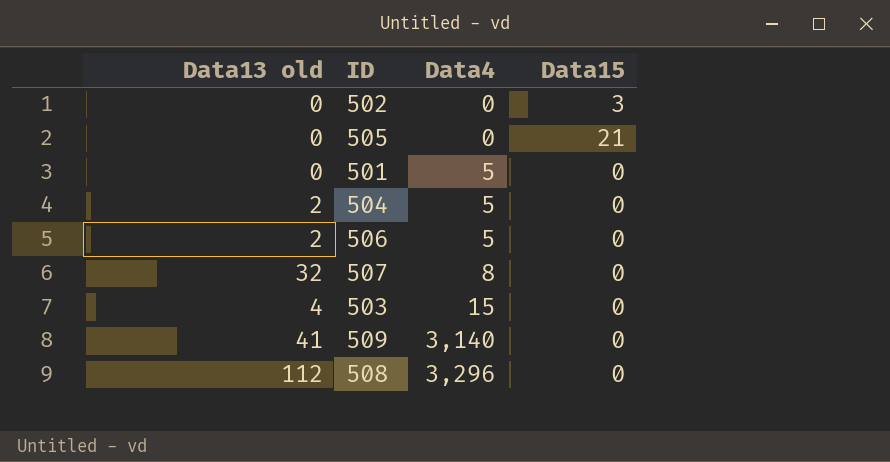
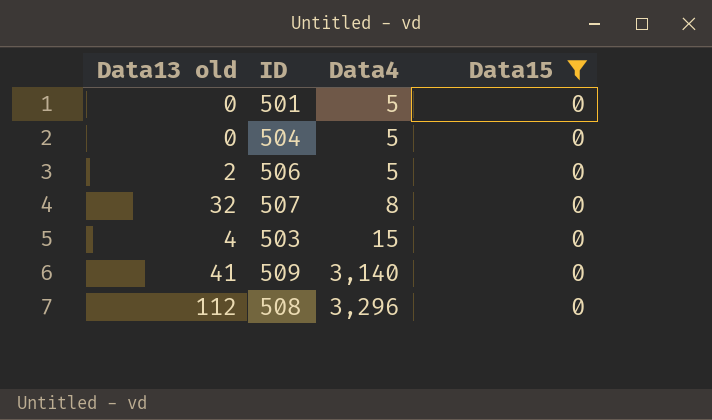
filter: none -> Data15 = 0
504 | Data13 old: 2 -> 0

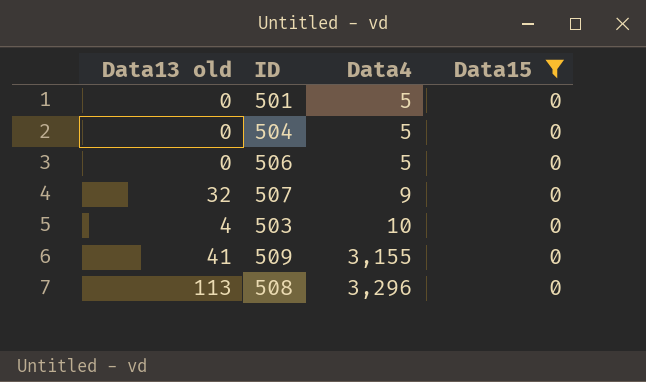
506 | Data13 old: 2 -> 0
507 | Data4: 8 -> 9
503 | Data4: 15 -> 10
509 | Data4: 3,140 -> 3,155
508 | Data13 old: 112 -> 113

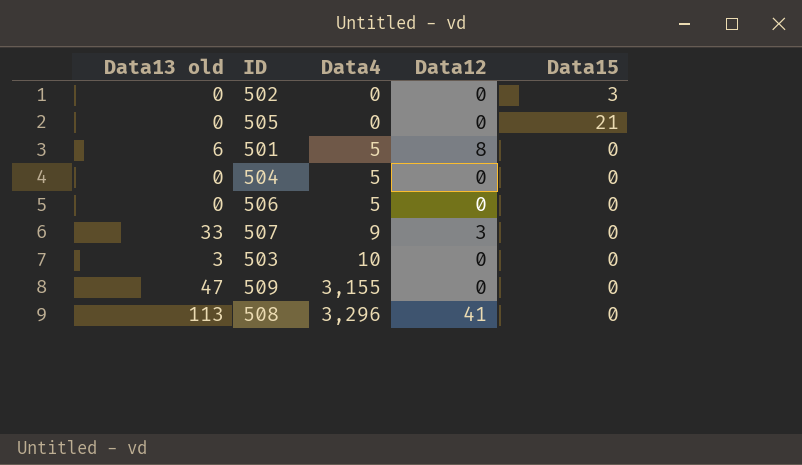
filter: Data15 = 0 -> none
column Data12 | position: none -> 4
501 | Data13 old: 0 -> 6
507 | Data13 old: 32 -> 33
503 | Data13 old: 4 -> 3
509 | Data13 old: 41 -> 47

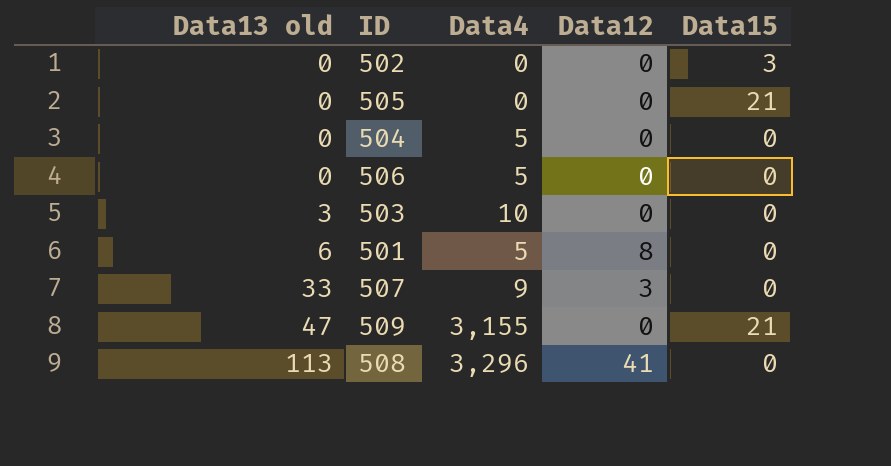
row order: Data4 ascending -> Data13 old ascending
509 | Data15: 0 -> 21

